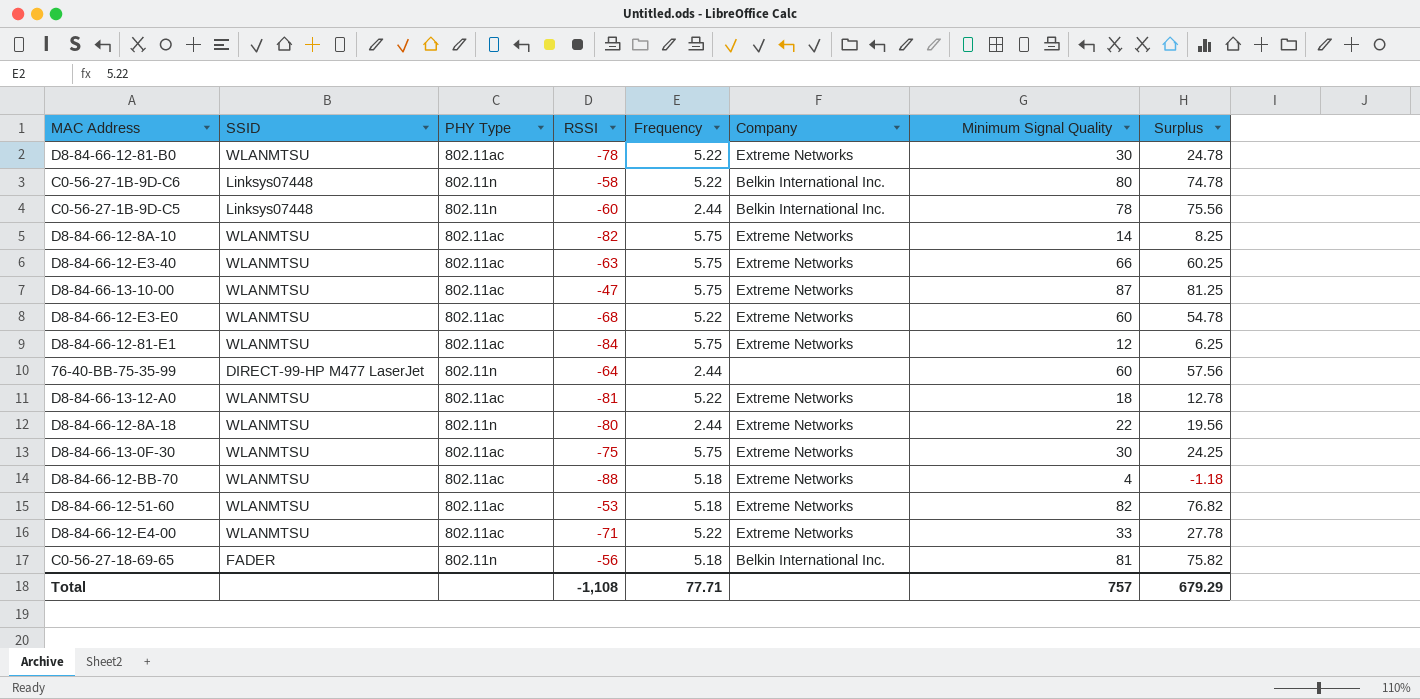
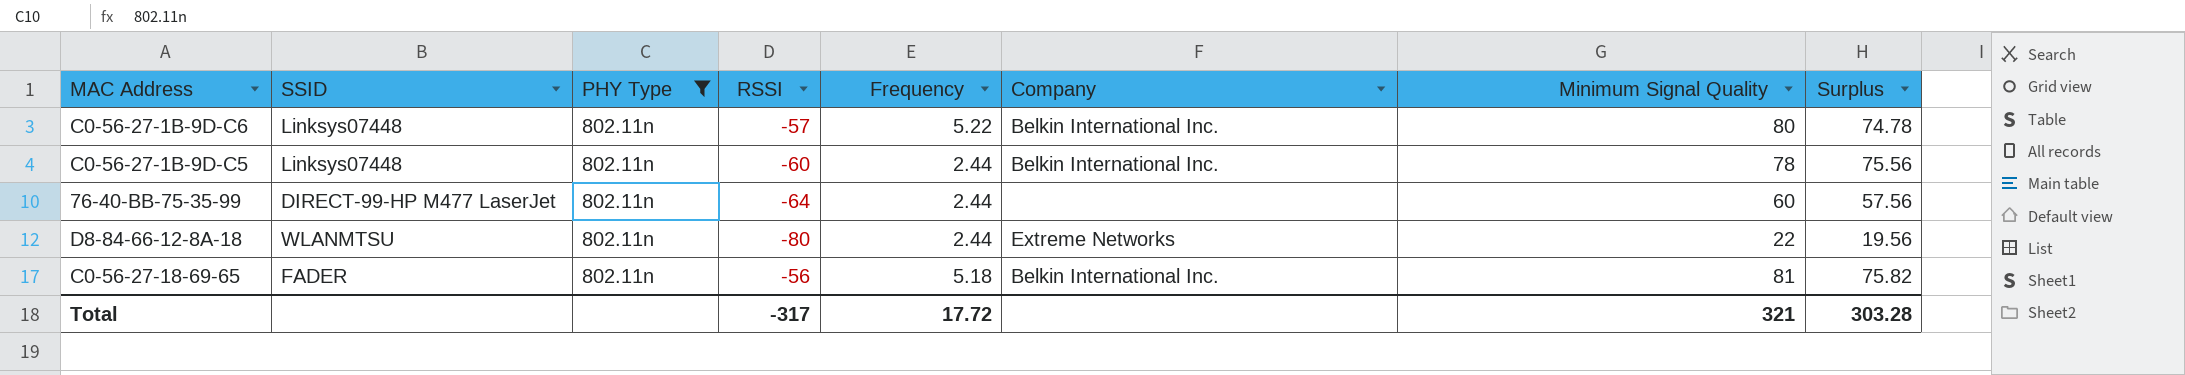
filter: none -> PHY Type = 802.11n
C0-56-27-1B-9D-C6 | RSSI: -58 -> -57
Total | RSSI: -1,108 -> -317
Total | Frequency: 77.71 -> 17.72
Total | Minimum Signal Quality: 757 -> 321
Total | Surplus: 679.29 -> 303.28

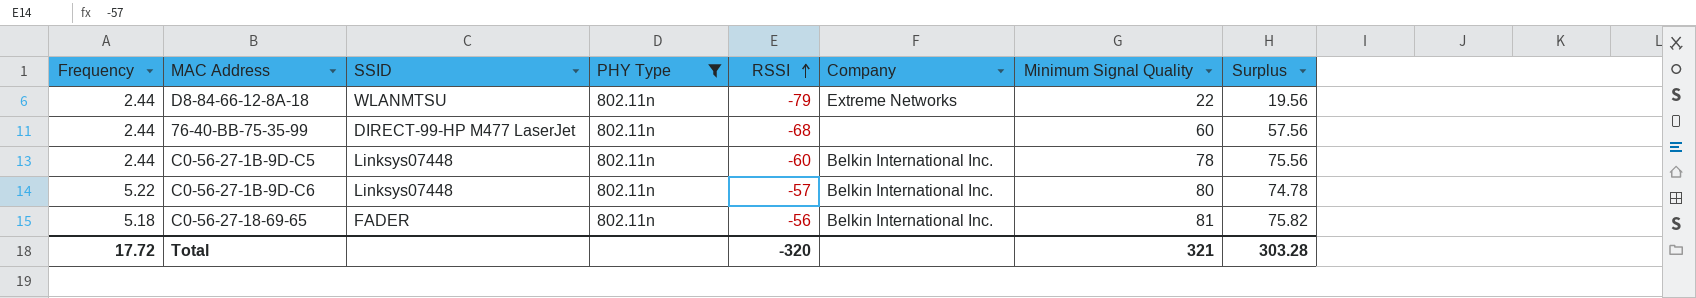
row order: none -> RSSI ascending
column Frequency | position: 5 -> 1
D8-84-66-12-8A-18 | RSSI: -80 -> -79
76-40-BB-75-35-99 | RSSI: -64 -> -68
Total | RSSI: -317 -> -320

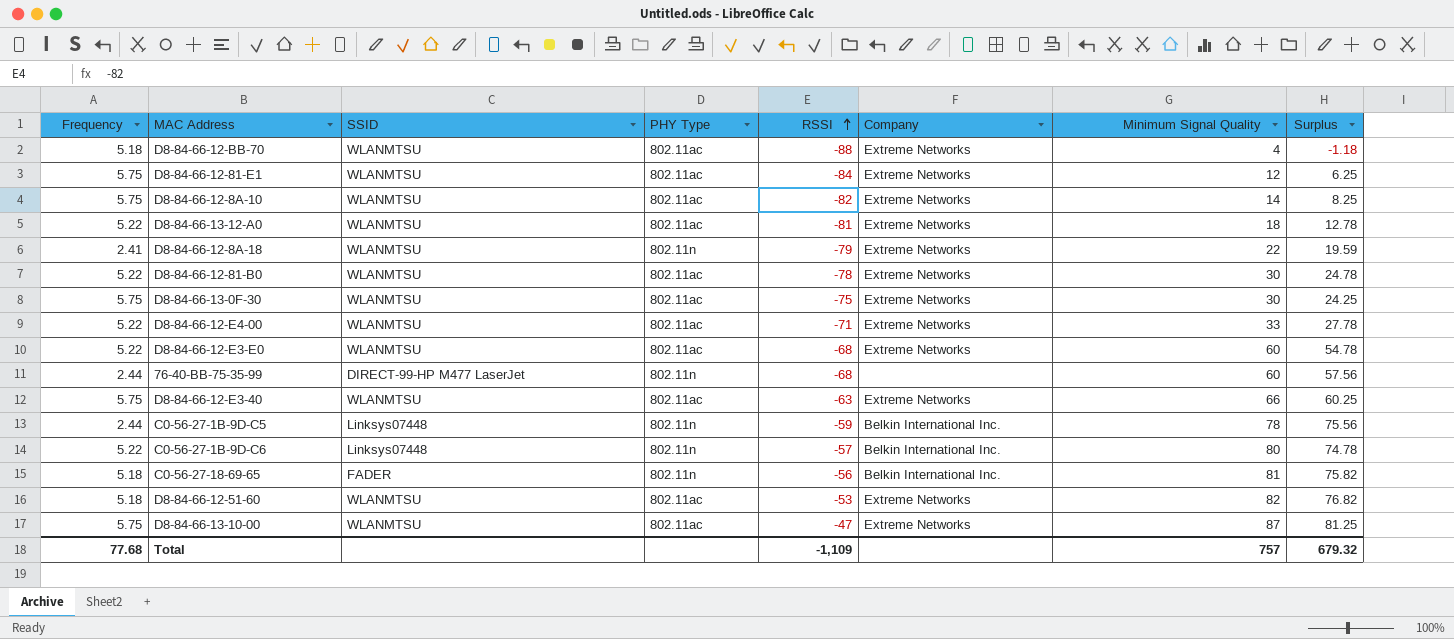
filter: PHY Type = 802.11n -> none
D8-84-66-12-8A-18 | Frequency: 2.44 -> 2.41
D8-84-66-12-8A-18 | Surplus: 19.56 -> 19.59
C0-56-27-1B-9D-C5 | RSSI: -60 -> -59
Total | Frequency: 17.72 -> 77.68
Total | RSSI: -320 -> -1,109
Total | Minimum Signal Quality: 321 -> 757
Total | Surplus: 303.28 -> 679.32

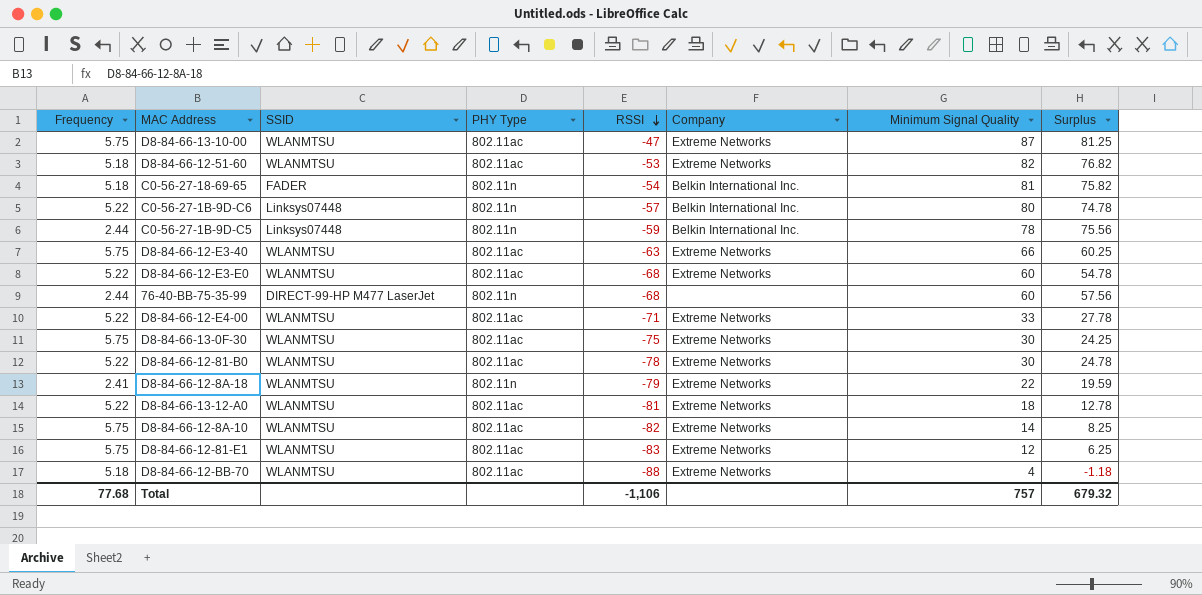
row order: RSSI ascending -> RSSI descending
C0-56-27-18-69-65 | RSSI: -56 -> -54
D8-84-66-12-81-E1 | RSSI: -84 -> -83
Total | RSSI: -1,109 -> -1,106

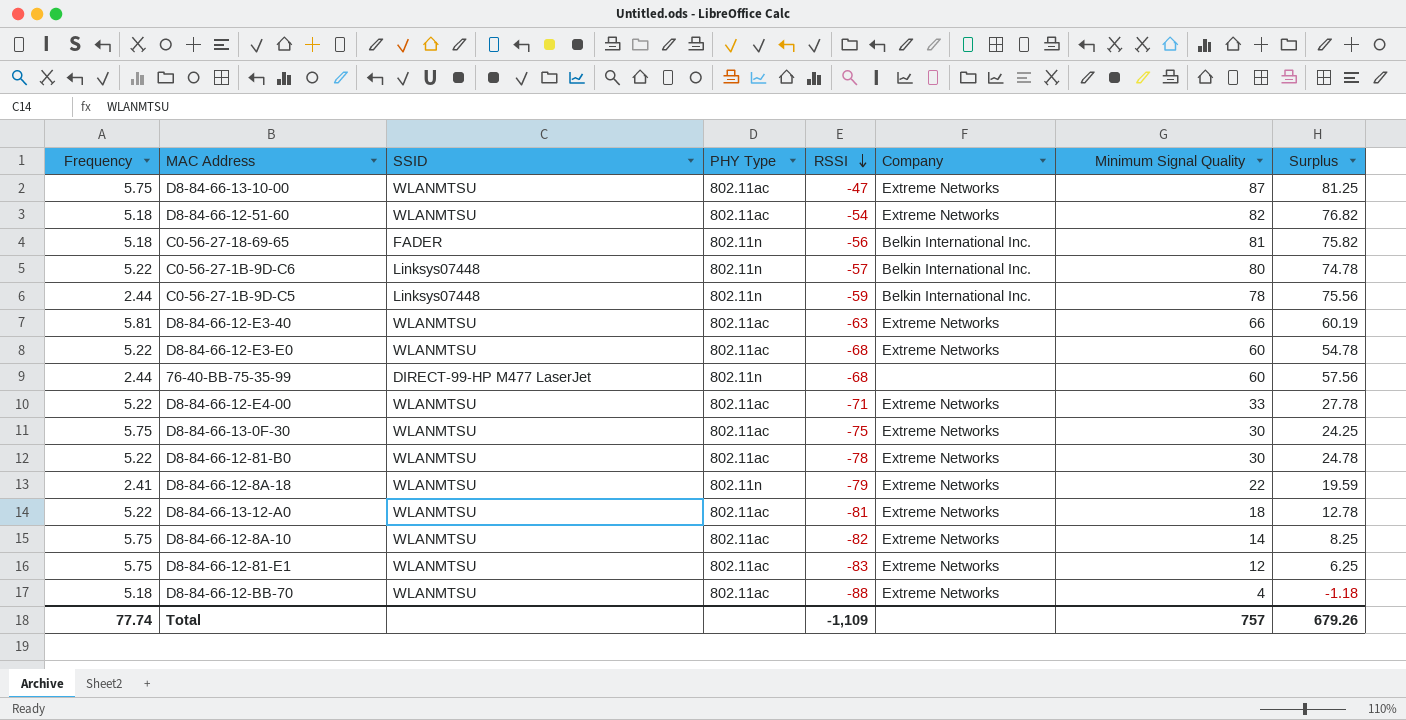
D8-84-66-12-51-60 | RSSI: -53 -> -54
C0-56-27-18-69-65 | RSSI: -54 -> -56
D8-84-66-12-E3-40 | Frequency: 5.75 -> 5.81
D8-84-66-12-E3-40 | Surplus: 60.25 -> 60.19
Total | Frequency: 77.68 -> 77.74
Total | RSSI: -1,106 -> -1,109
Total | Surplus: 679.32 -> 679.26

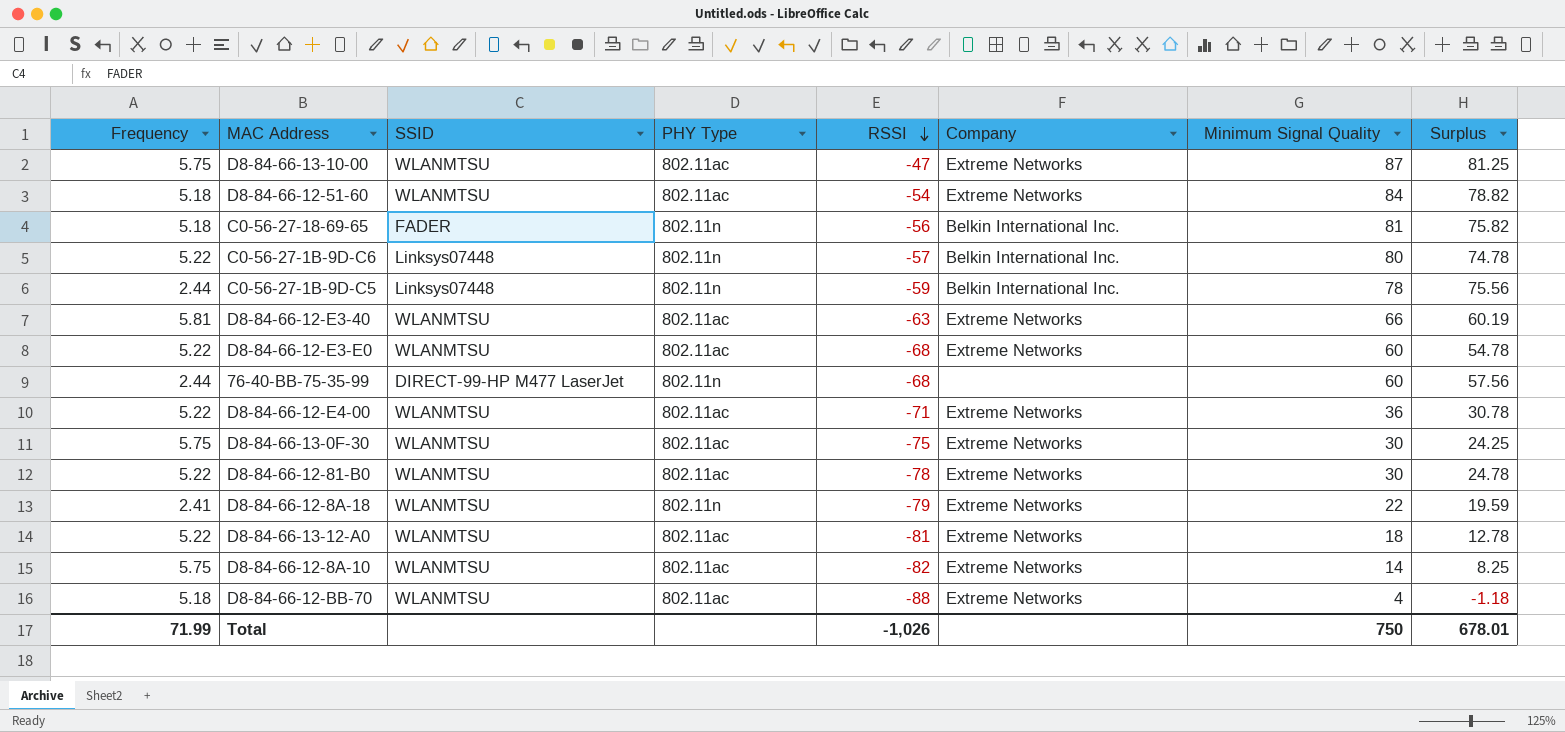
row D8-84-66-12-81-E1: 5.75 | WLANMTSU | 802.11ac | -83 | Extreme Networks | 12 | 6.25 -> none
D8-84-66-12-51-60 | Minimum Signal Quality: 82 -> 84
D8-84-66-12-51-60 | Surplus: 76.82 -> 78.82
D8-84-66-12-E4-00 | Minimum Signal Quality: 33 -> 36
D8-84-66-12-E4-00 | Surplus: 27.78 -> 30.78
Total | Frequency: 77.74 -> 71.99
Total | RSSI: -1,109 -> -1,026
Total | Minimum Signal Quality: 757 -> 750
Total | Surplus: 679.26 -> 678.01

